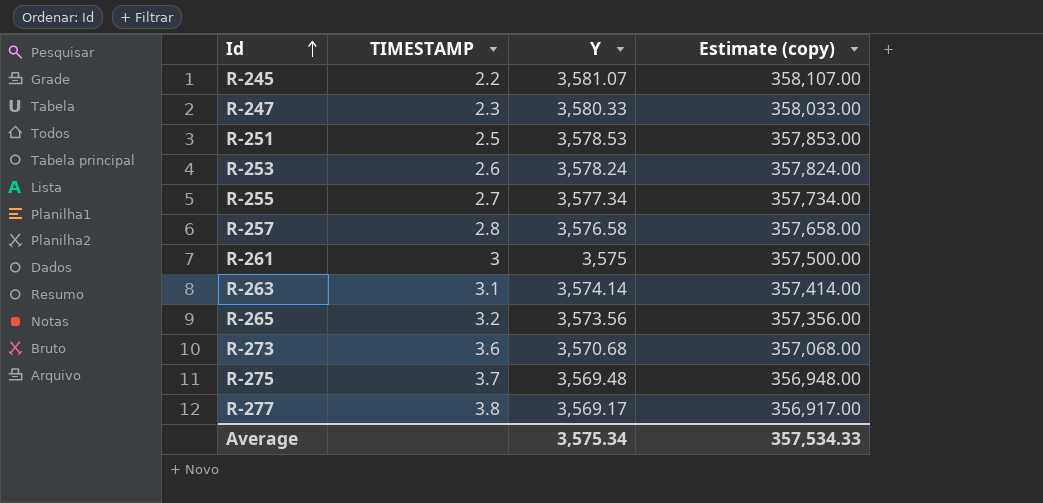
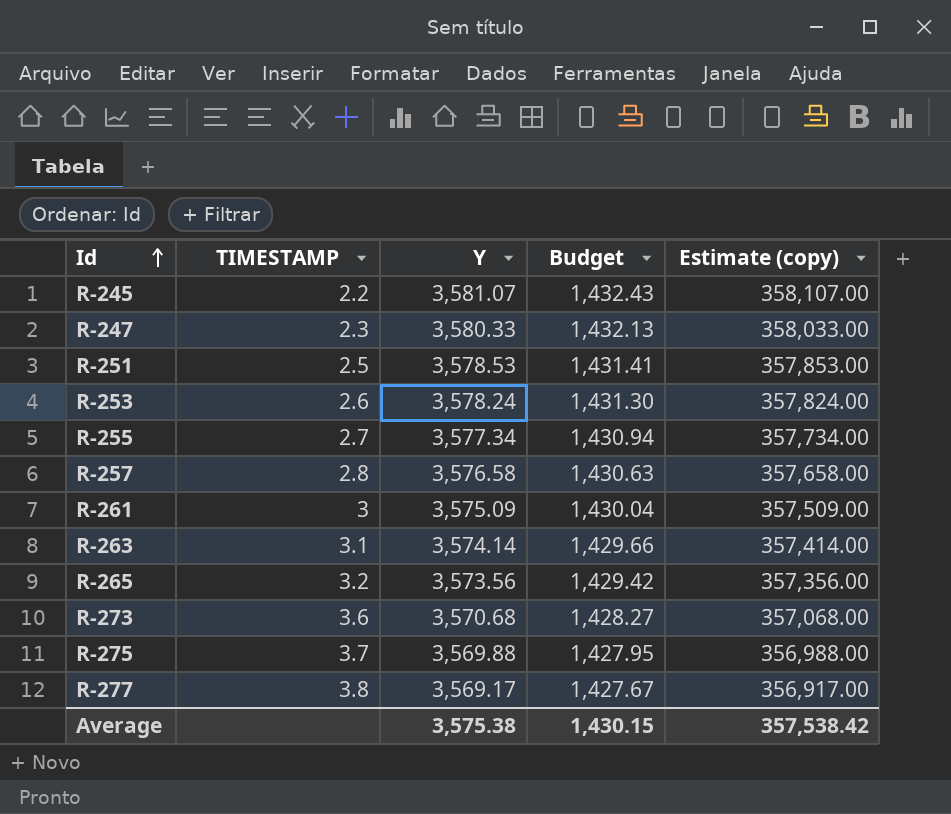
column Budget | formula: none -> [Y] * 0.4
R-261 | Y: 3,575 -> 3,575.09
R-261 | Estimate (copy): 357,500.00 -> 357,509.00
R-275 | Y: 3,569.48 -> 3,569.88
R-275 | Estimate (copy): 356,948.00 -> 356,988.00
Average | Y: 3,575.34 -> 3,575.38
Average | Estimate (copy): 357,534.33 -> 357,538.42

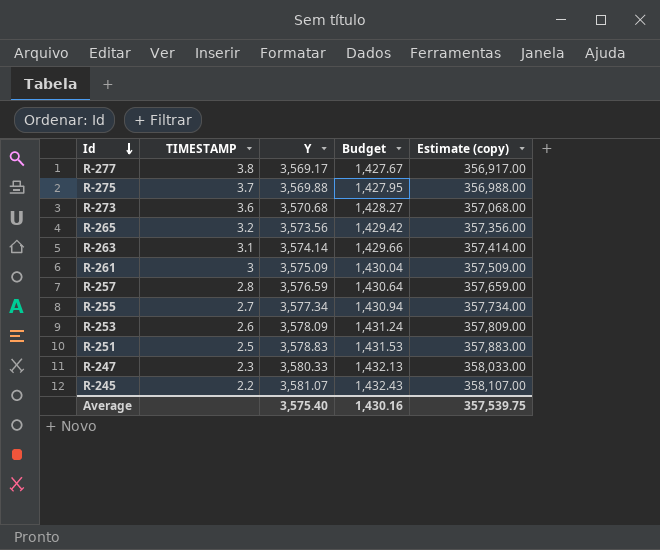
row order: Id ascending -> Id descending
R-257 | Y: 3,576.58 -> 3,576.59
R-257 | Budget: 1,430.63 -> 1,430.64
R-257 | Estimate (copy): 357,658.00 -> 357,659.00
R-253 | Y: 3,578.24 -> 3,578.09
R-253 | Budget: 1,431.30 -> 1,431.24
R-253 | Estimate (copy): 357,824.00 -> 357,809.00
R-251 | Y: 3,578.53 -> 3,578.83
R-251 | Budget: 1,431.41 -> 1,431.53
R-251 | Estimate (copy): 357,853.00 -> 357,883.00
Average | Y: 3,575.38 -> 3,575.40
Average | Budget: 1,430.15 -> 1,430.16
Average | Estimate (copy): 357,538.42 -> 357,539.75

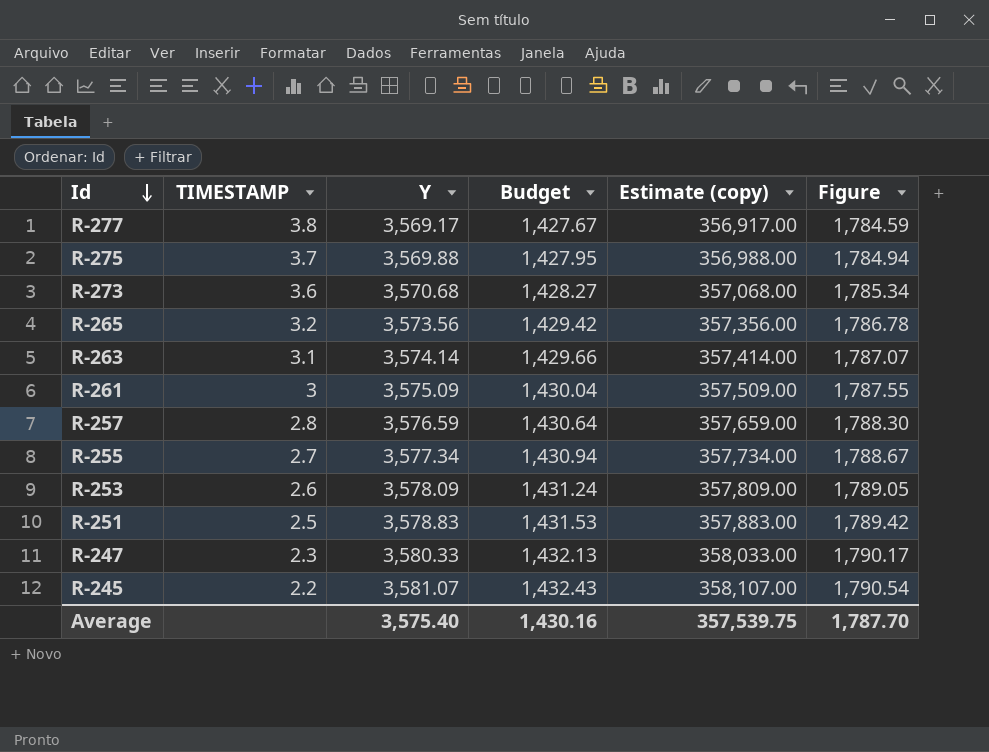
column Figure | formula: none -> [Y] * 0.5

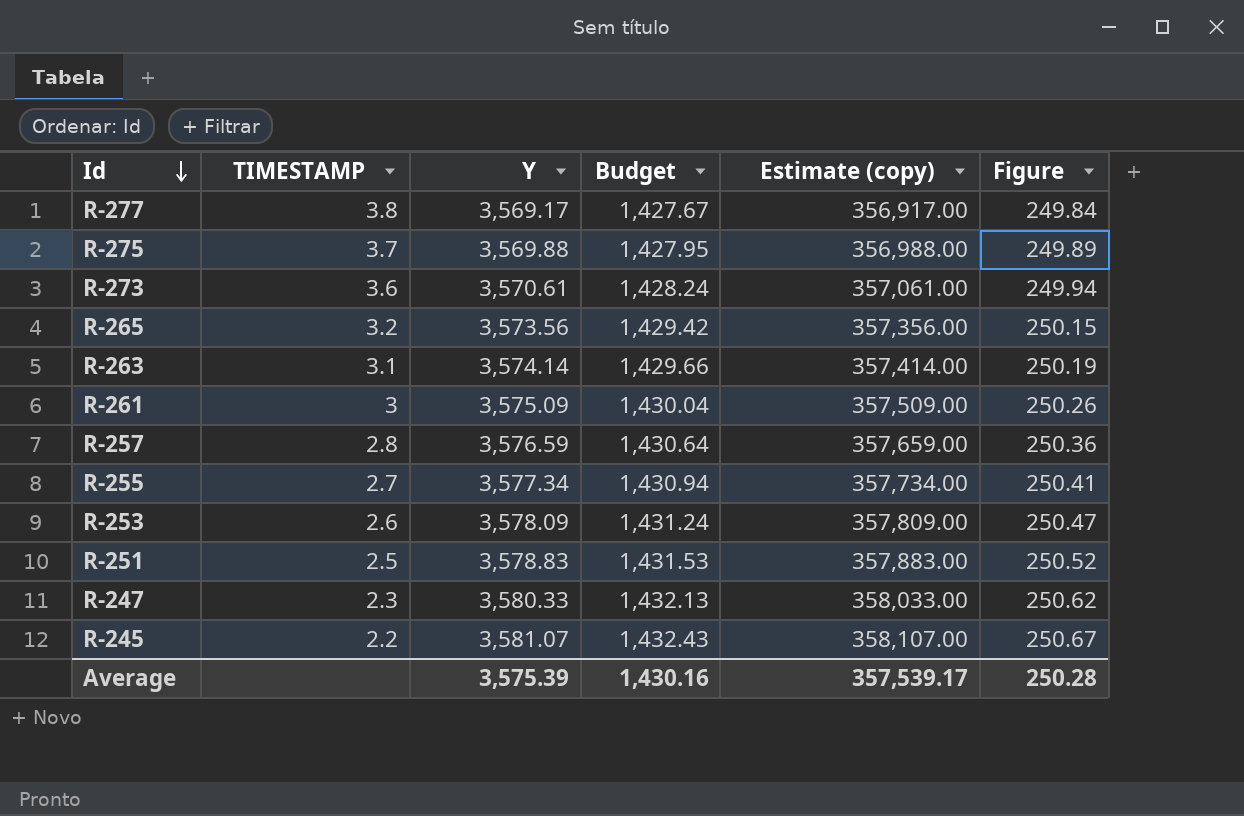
column Figure | formula: [Y] * 0.5 -> [Y] * 0.07
R-273 | Y: 3,570.68 -> 3,570.61
R-273 | Budget: 1,428.27 -> 1,428.24
R-273 | Estimate (copy): 357,068.00 -> 357,061.00
Average | Y: 3,575.40 -> 3,575.39
Average | Estimate (copy): 357,539.75 -> 357,539.17
Average | Figure: 1,787.70 -> 250.28

